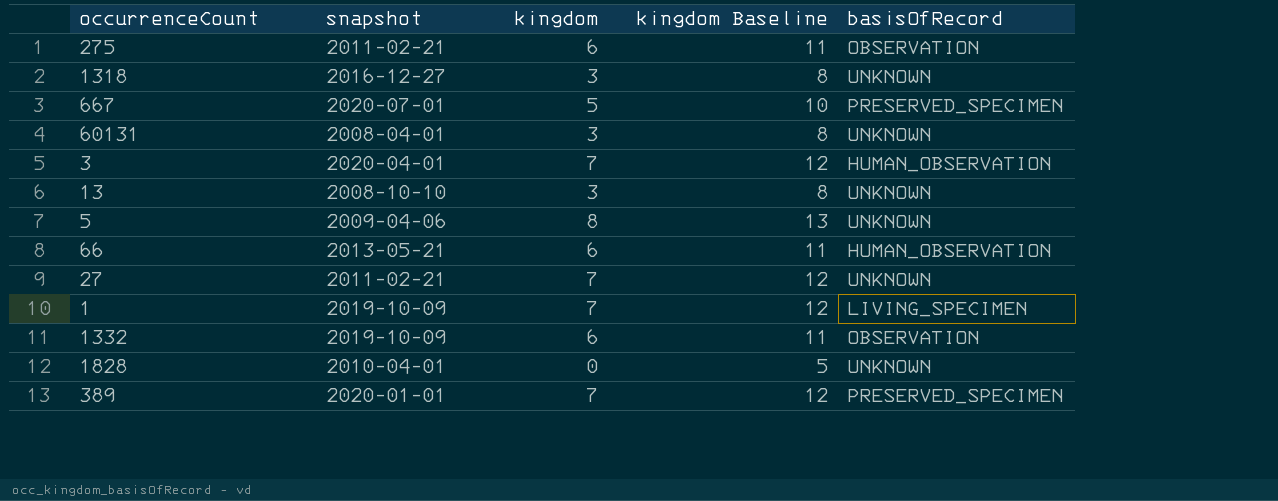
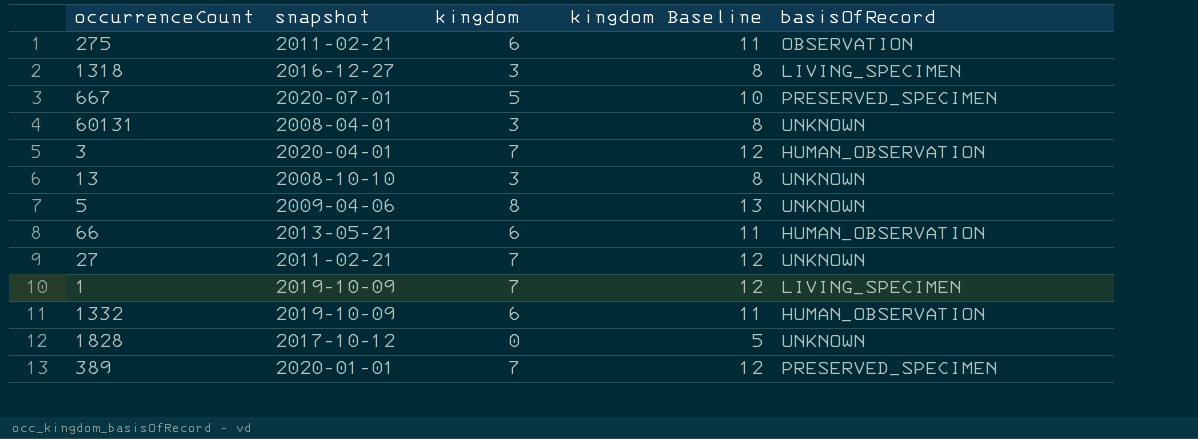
1318 | basisOfRecord: UNKNOWN -> LIVING_SPECIMEN
1332 | basisOfRecord: OBSERVATION -> HUMAN_OBSERVATION
1828 | snapshot: 2010-04-01 -> 2017-10-12

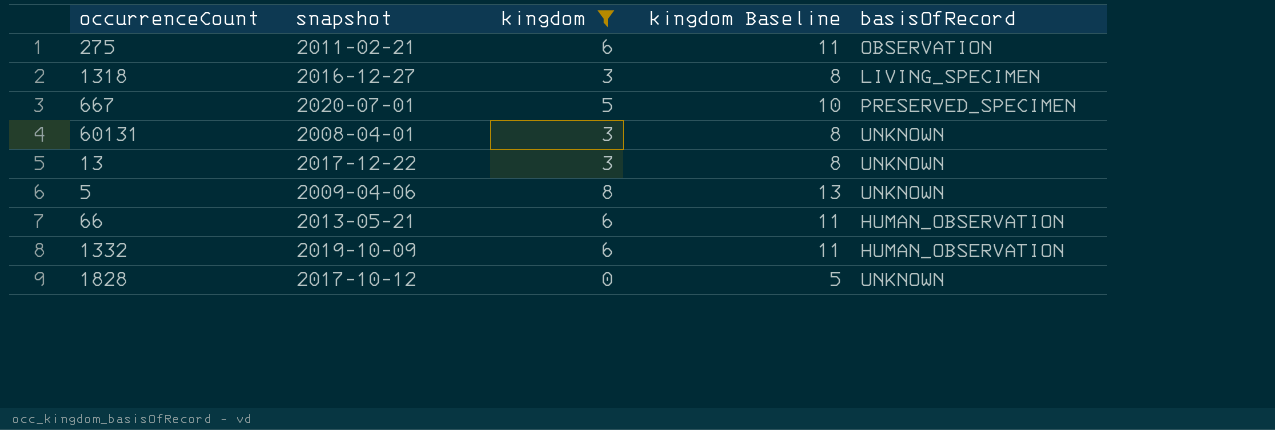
filter: none -> kingdom != 7
13 | snapshot: 2008-10-10 -> 2017-12-22

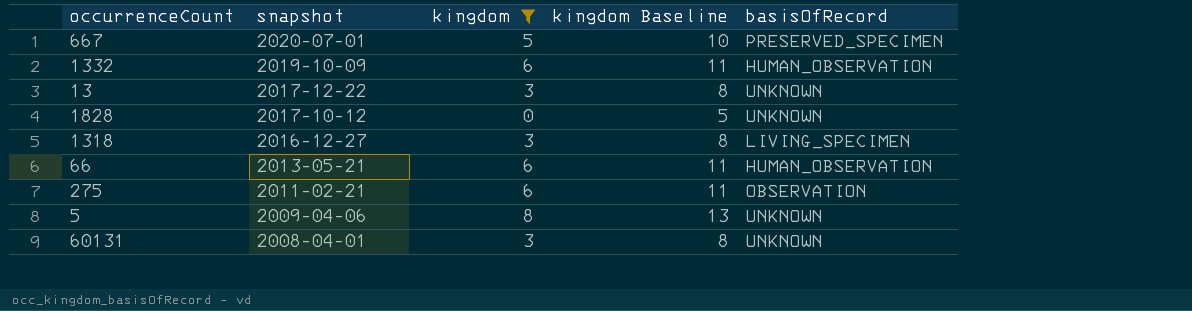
row order: none -> snapshot descending

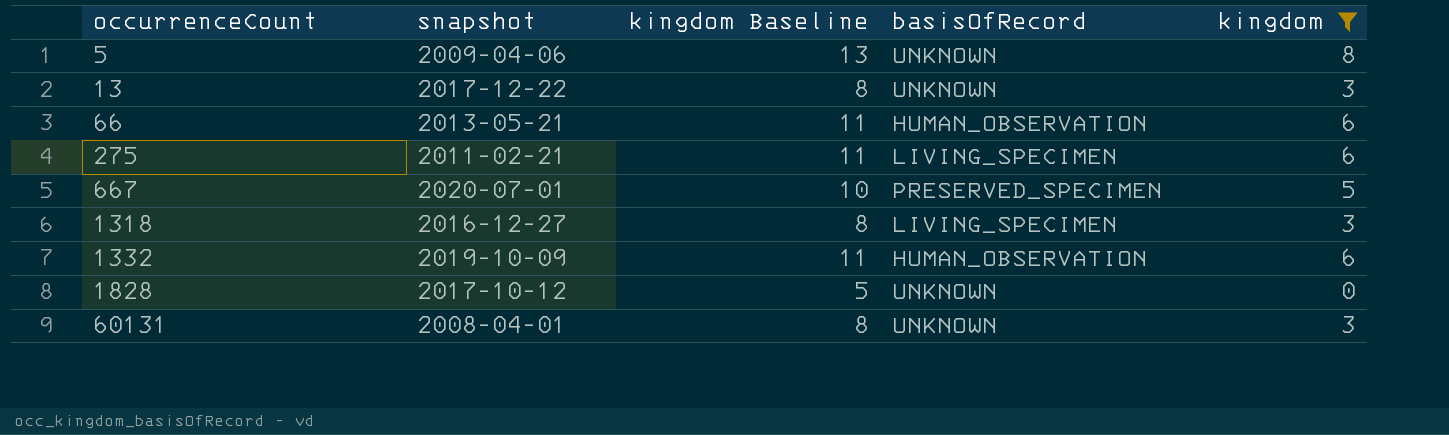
row order: snapshot descending -> occurrenceCount ascending
column kingdom | position: 3 -> 5
275 | basisOfRecord: OBSERVATION -> LIVING_SPECIMEN

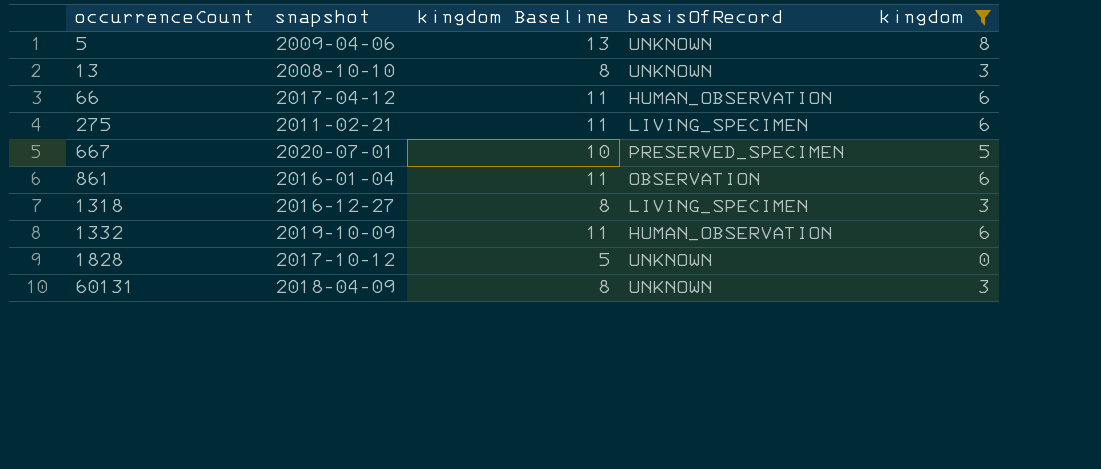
13 | snapshot: 2017-12-22 -> 2008-10-10
66 | snapshot: 2013-05-21 -> 2017-04-12
row 861: none -> 2016-01-04 | 11 | OBSERVATION | 6
60131 | snapshot: 2008-04-01 -> 2018-04-09

